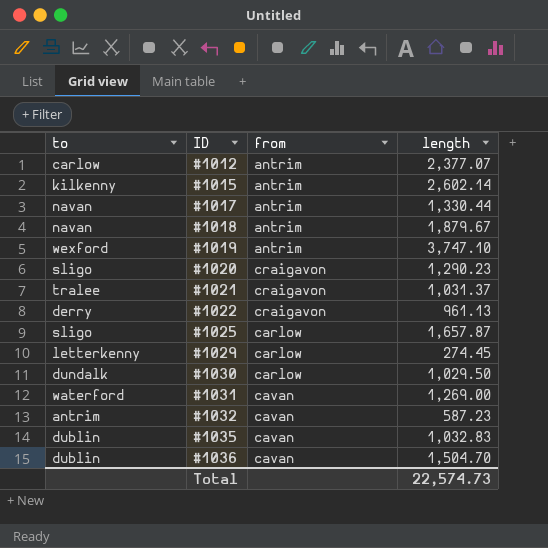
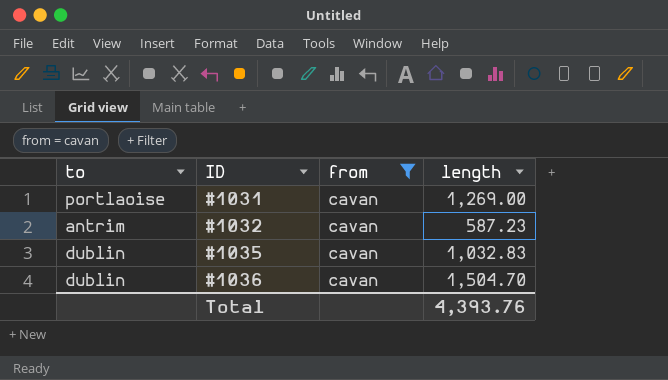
filter: none -> from = cavan
#1031 | to: waterford -> portlaoise
Total | length: 22,574.73 -> 4,393.76

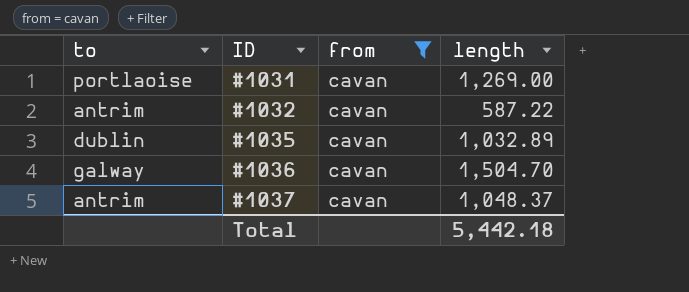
#1032 | length: 587.23 -> 587.22
#1035 | length: 1,032.83 -> 1,032.89
#1036 | to: dublin -> galway
row #1037: none -> antrim | cavan | 1,048.37
Total | length: 4,393.76 -> 5,442.18

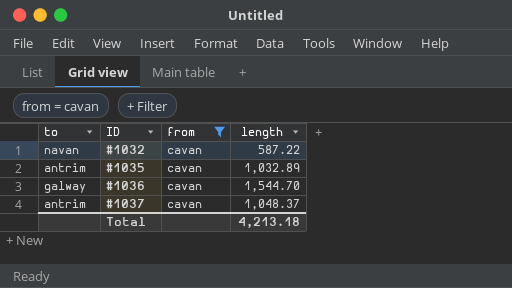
row #1031: portlaoise | cavan | 1,269.00 -> none
#1032 | to: antrim -> navan
#1035 | to: dublin -> antrim
#1036 | length: 1,504.70 -> 1,544.70
Total | length: 5,442.18 -> 4,213.18

